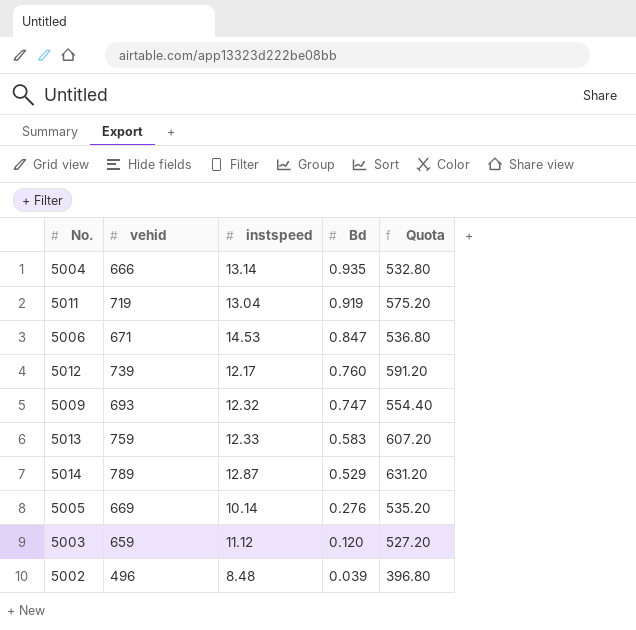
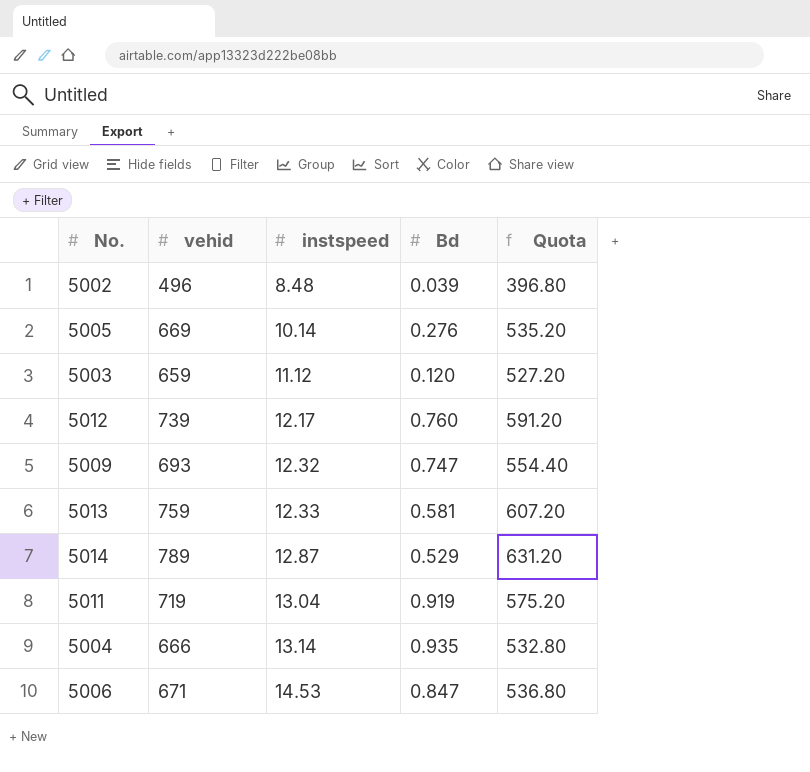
row order: Bd descending -> instspeed ascending
5013 | Bd: 0.583 -> 0.581

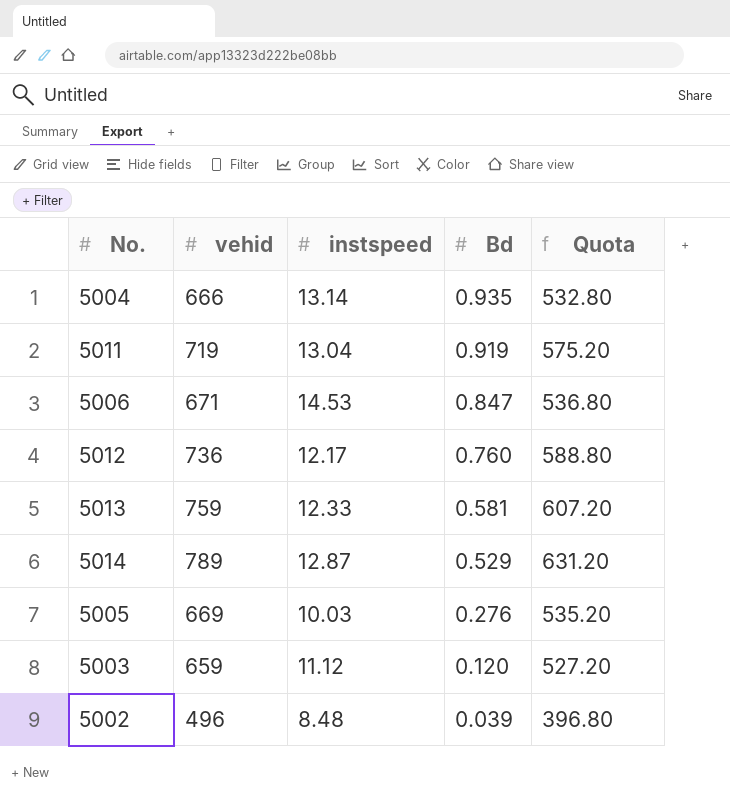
row order: instspeed ascending -> Bd descending
row 5009: 693 | 12.32 | 0.747 | 554.40 -> none
5012 | vehid: 739 -> 736
5012 | Quota: 591.20 -> 588.80
5005 | instspeed: 10.14 -> 10.03

